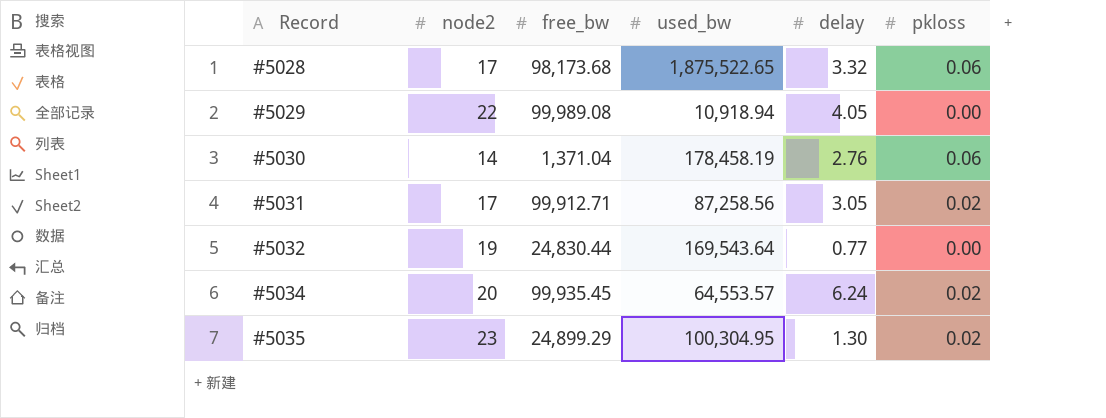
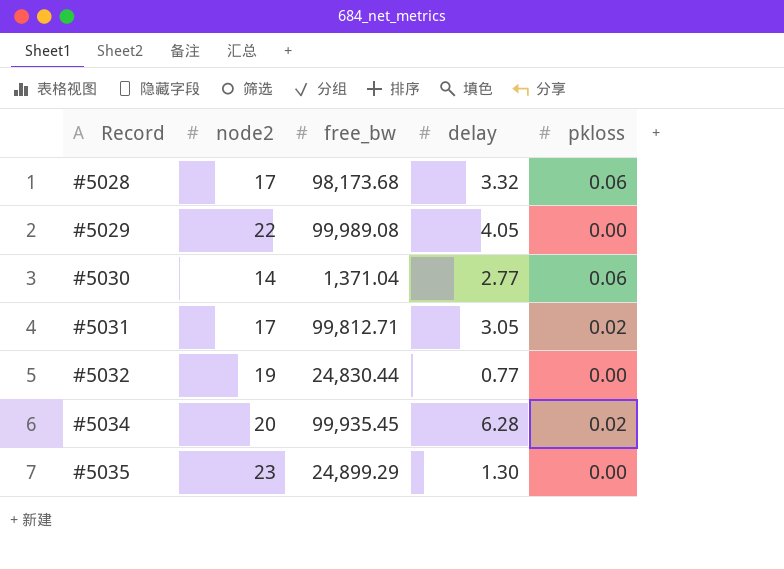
column used_bw | position: 4 -> none
#5030 | delay: 2.76 -> 2.77
#5031 | free_bw: 99,912.71 -> 99,812.71
#5034 | delay: 6.24 -> 6.28
#5035 | pkloss: 0.02 -> 0.00

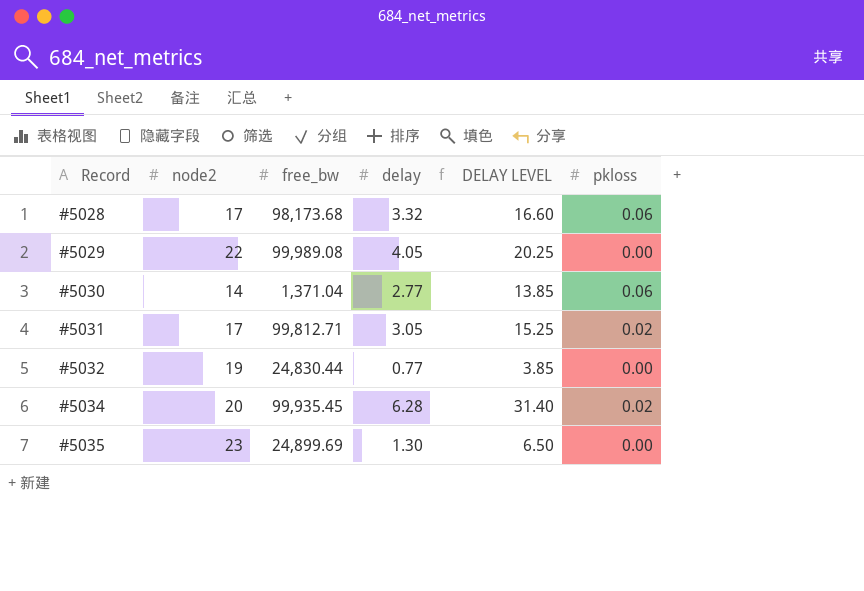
column DELAY LEVEL | formula: none -> [delay] * 5
#5035 | free_bw: 24,899.29 -> 24,899.69

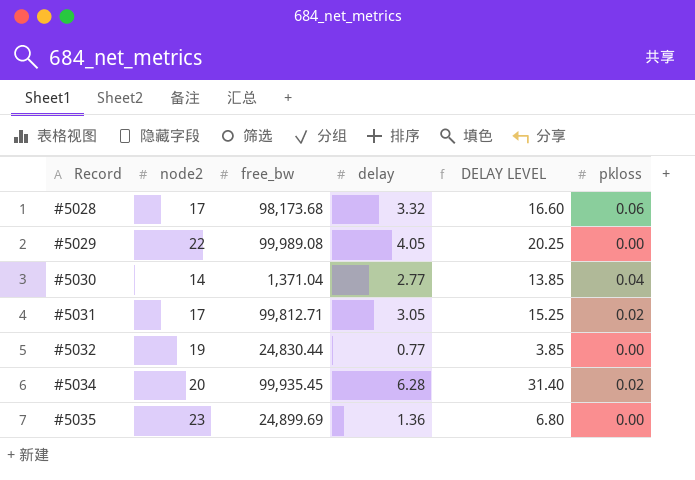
#5030 | pkloss: 0.06 -> 0.04
#5035 | delay: 1.30 -> 1.36
#5035 | DELAY LEVEL: 6.50 -> 6.80

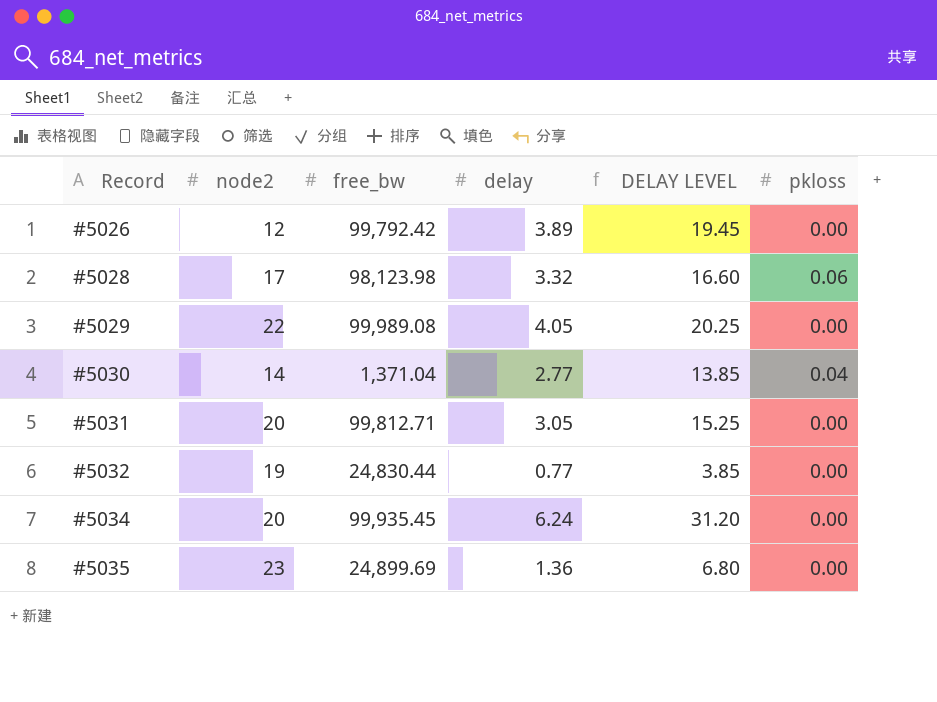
row #5026: none -> 12 | 99,792.42 | 3.89 | 19.45 | 0.00
#5028 | free_bw: 98,173.68 -> 98,123.98
#5031 | node2: 17 -> 20
#5031 | pkloss: 0.02 -> 0.00
#5034 | delay: 6.28 -> 6.24
#5034 | DELAY LEVEL: 31.40 -> 31.20
#5034 | pkloss: 0.02 -> 0.00

